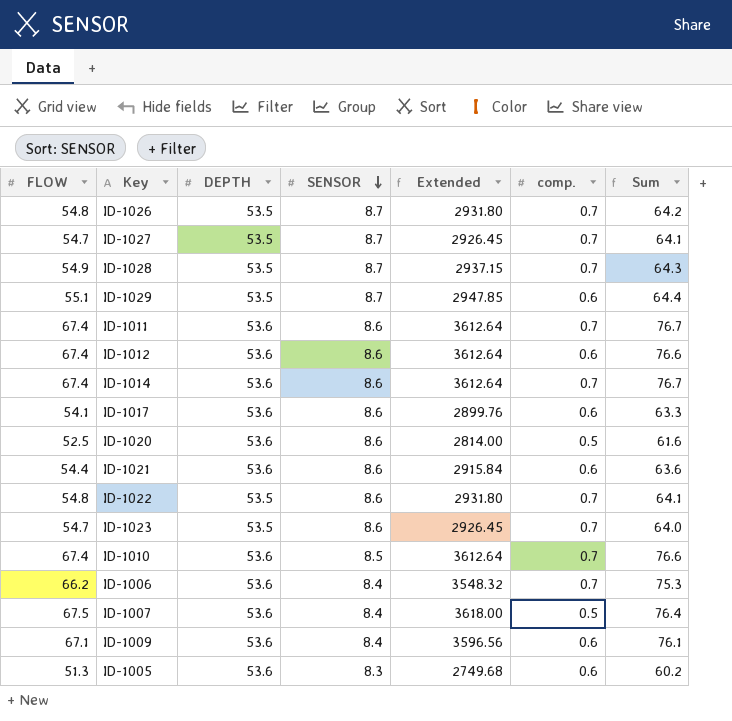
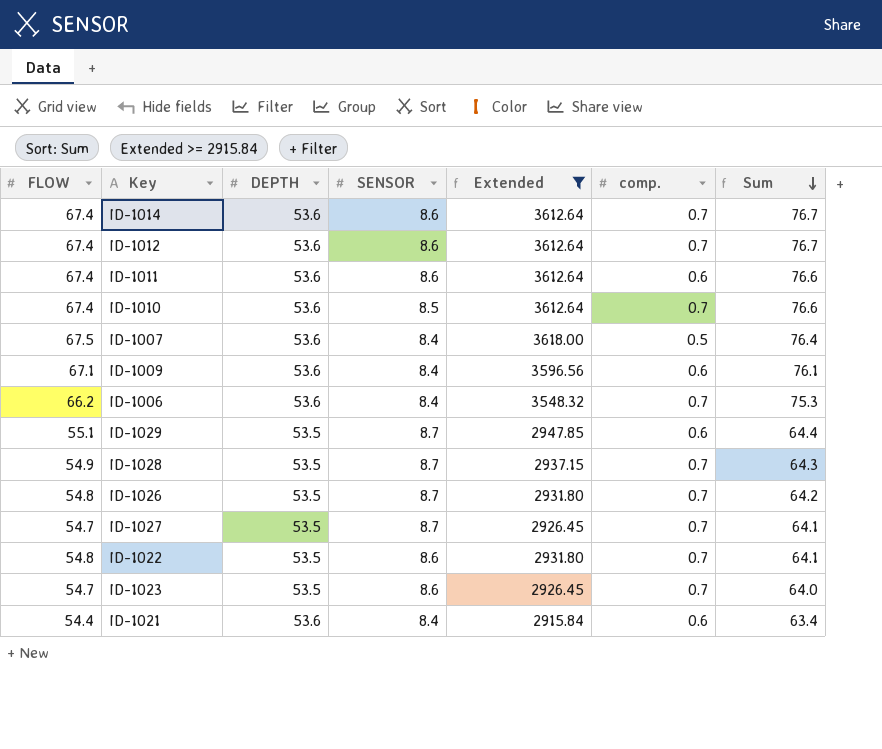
filter: none -> Extended >= 2915.84
row order: SENSOR descending -> Sum descending
ID-1012 | comp.: 0.6 -> 0.7
ID-1012 | Sum: 76.6 -> 76.7
ID-1011 | comp.: 0.7 -> 0.6
ID-1011 | Sum: 76.7 -> 76.6
ID-1021 | SENSOR: 8.6 -> 8.4
ID-1021 | Sum: 63.6 -> 63.4

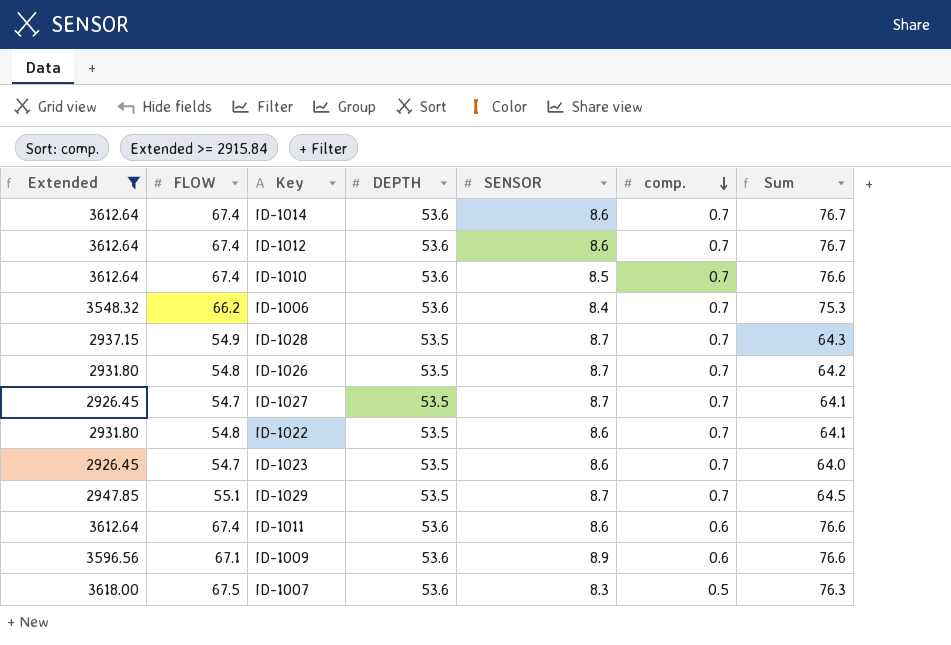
row order: Sum descending -> comp. descending
column Extended | position: 5 -> 1
row ID-1021: 54.4 | 53.6 | 8.4 | 2915.84 | 0.6 | 63.4 -> none
ID-1029 | comp.: 0.6 -> 0.7
ID-1029 | Sum: 64.4 -> 64.5
ID-1009 | SENSOR: 8.4 -> 8.9
ID-1009 | Sum: 76.1 -> 76.6
ID-1007 | SENSOR: 8.4 -> 8.3
ID-1007 | Sum: 76.4 -> 76.3

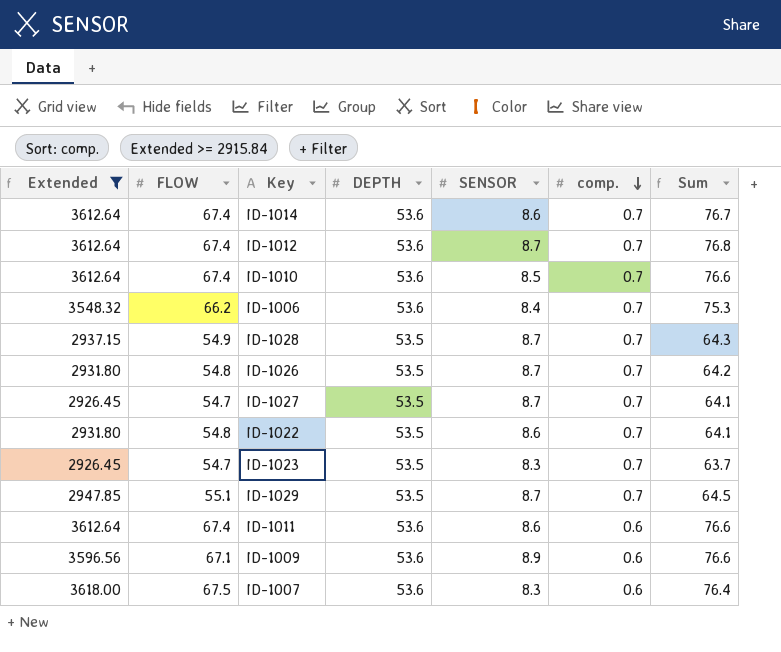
ID-1012 | SENSOR: 8.6 -> 8.7
ID-1012 | Sum: 76.7 -> 76.8
ID-1023 | SENSOR: 8.6 -> 8.3
ID-1023 | Sum: 64.0 -> 63.7
ID-1007 | comp.: 0.5 -> 0.6
ID-1007 | Sum: 76.3 -> 76.4

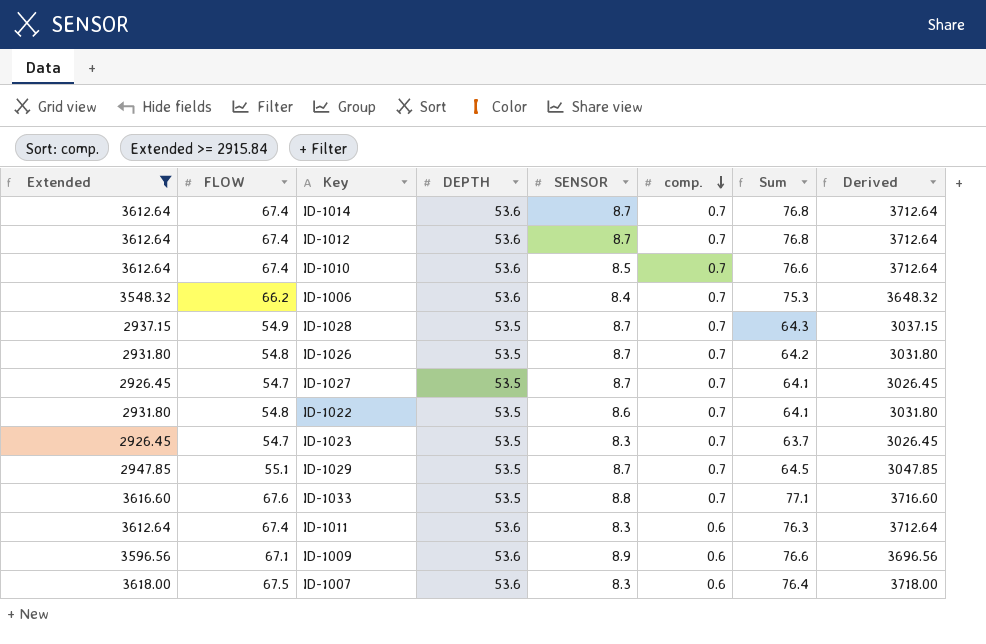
column Derived | formula: none -> [Extended] + 100
ID-1014 | SENSOR: 8.6 -> 8.7
ID-1014 | Sum: 76.7 -> 76.8
row ID-1033: none -> 3616.60 | 67.6 | 53.5 | 8.8 | 0.7 | 77.1 | 3716.60
ID-1011 | SENSOR: 8.6 -> 8.3
ID-1011 | Sum: 76.6 -> 76.3

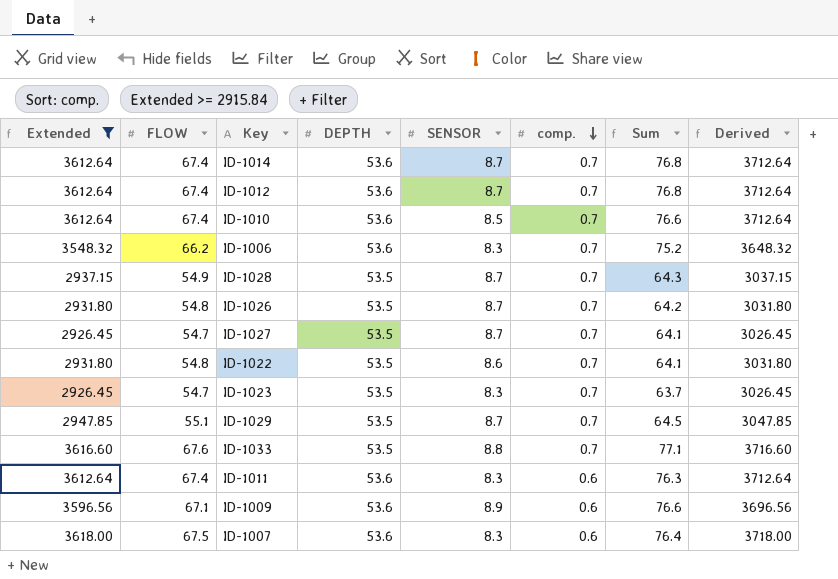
ID-1006 | SENSOR: 8.4 -> 8.3
ID-1006 | Sum: 75.3 -> 75.2

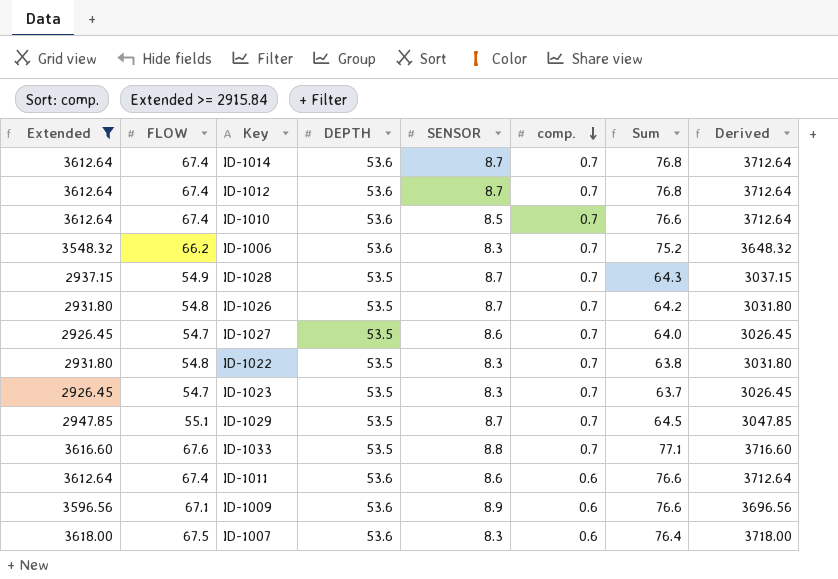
ID-1027 | SENSOR: 8.7 -> 8.6
ID-1027 | Sum: 64.1 -> 64.0
ID-1022 | SENSOR: 8.6 -> 8.3
ID-1022 | Sum: 64.1 -> 63.8
ID-1011 | SENSOR: 8.3 -> 8.6
ID-1011 | Sum: 76.3 -> 76.6

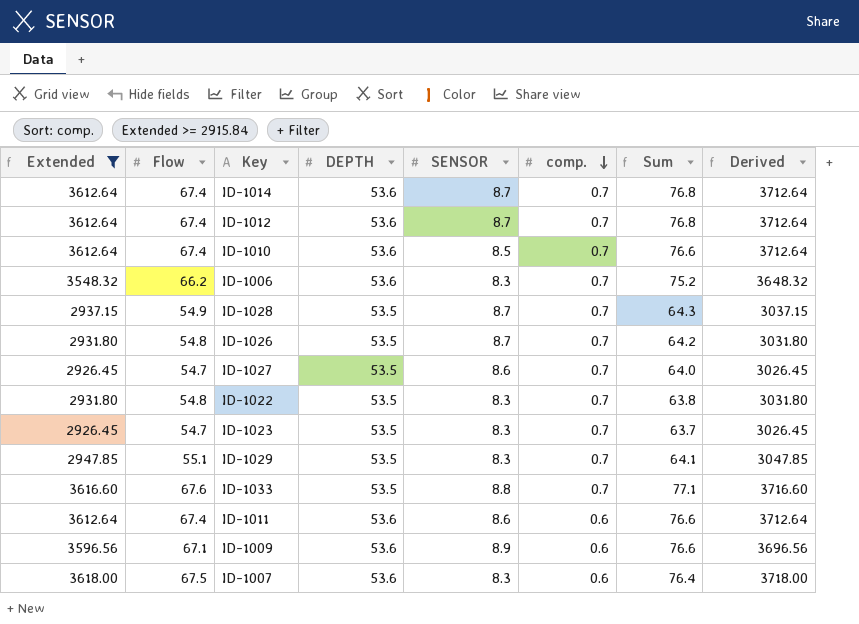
column name: FLOW -> Flow
ID-1029 | SENSOR: 8.7 -> 8.3
ID-1029 | Sum: 64.5 -> 64.1

